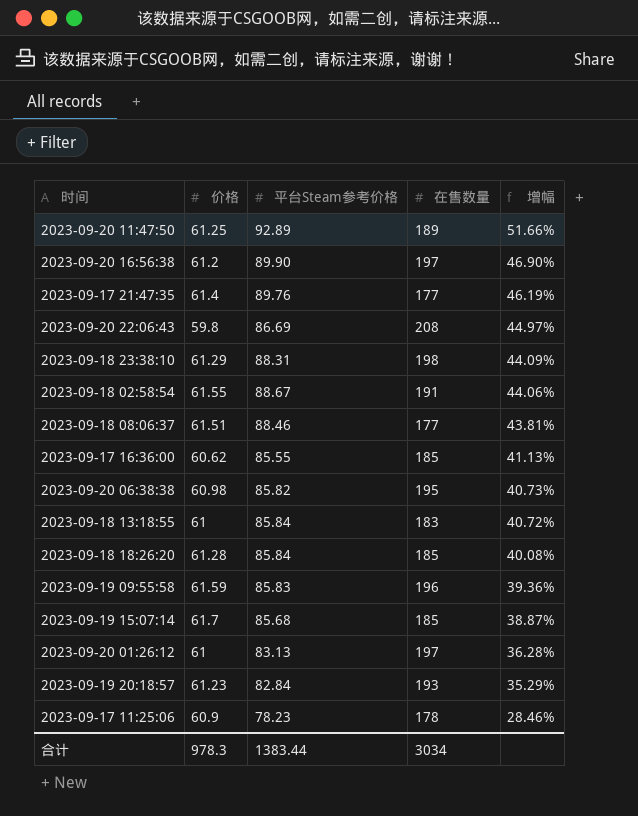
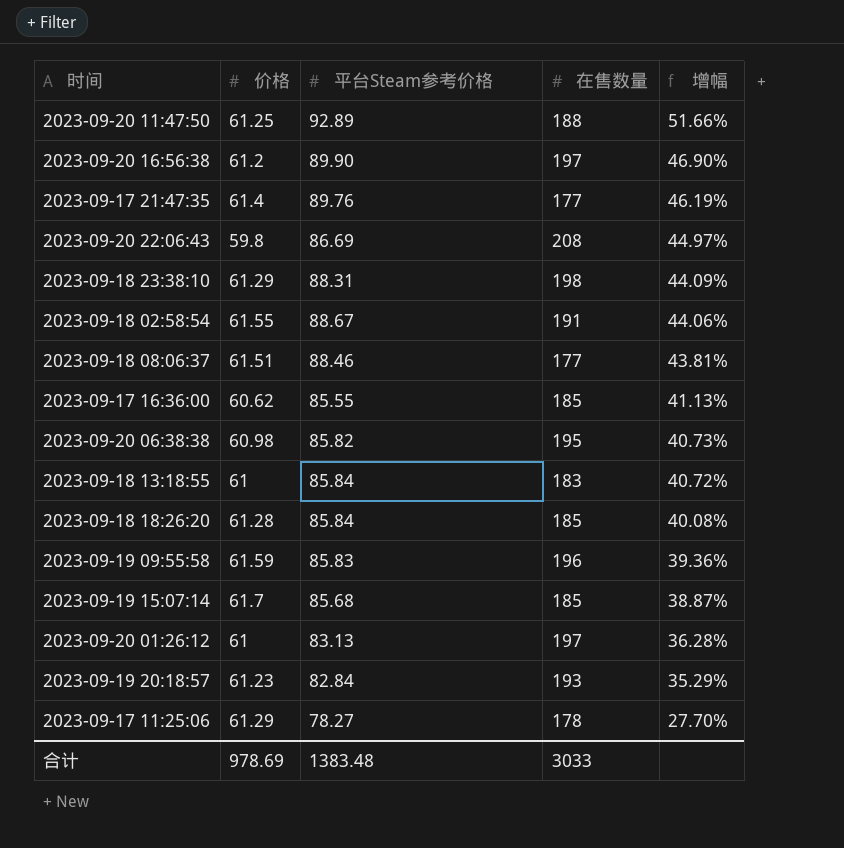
2023-09-20 11:47:50 | 在售数量: 189 -> 188
2023-09-17 11:25:06 | 价格: 60.9 -> 61.29
2023-09-17 11:25:06 | 平台Steam参考价格: 78.23 -> 78.27
2023-09-17 11:25:06 | 增幅: 28.46% -> 27.70%
合计 | 价格: 978.3 -> 978.69
合计 | 平台Steam参考价格: 1383.44 -> 1383.48
合计 | 在售数量: 3034 -> 3033

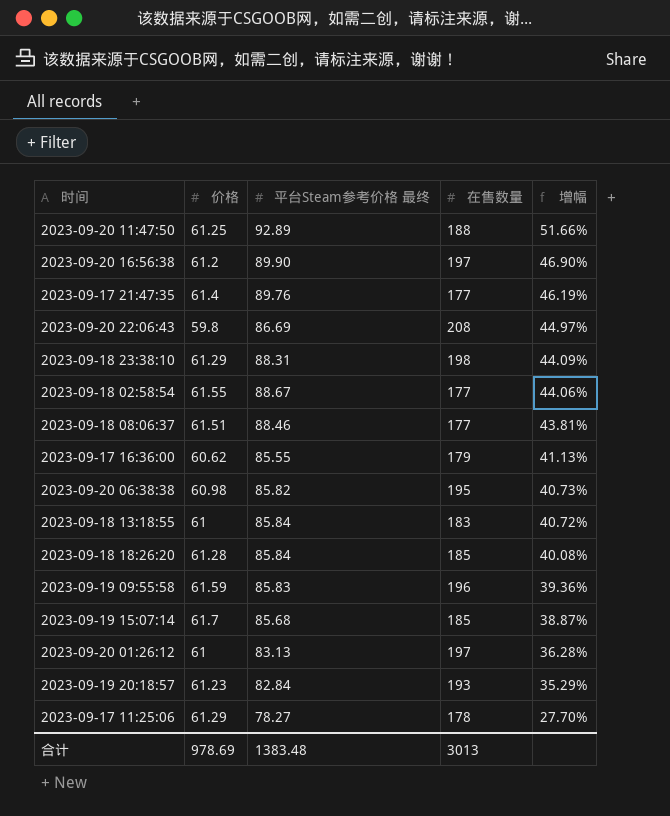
column name: 平台Steam参考价格 -> 平台Steam参考价格 最终
2023-09-18 02:58:54 | 在售数量: 191 -> 177
2023-09-17 16:36:00 | 在售数量: 185 -> 179
合计 | 在售数量: 3033 -> 3013

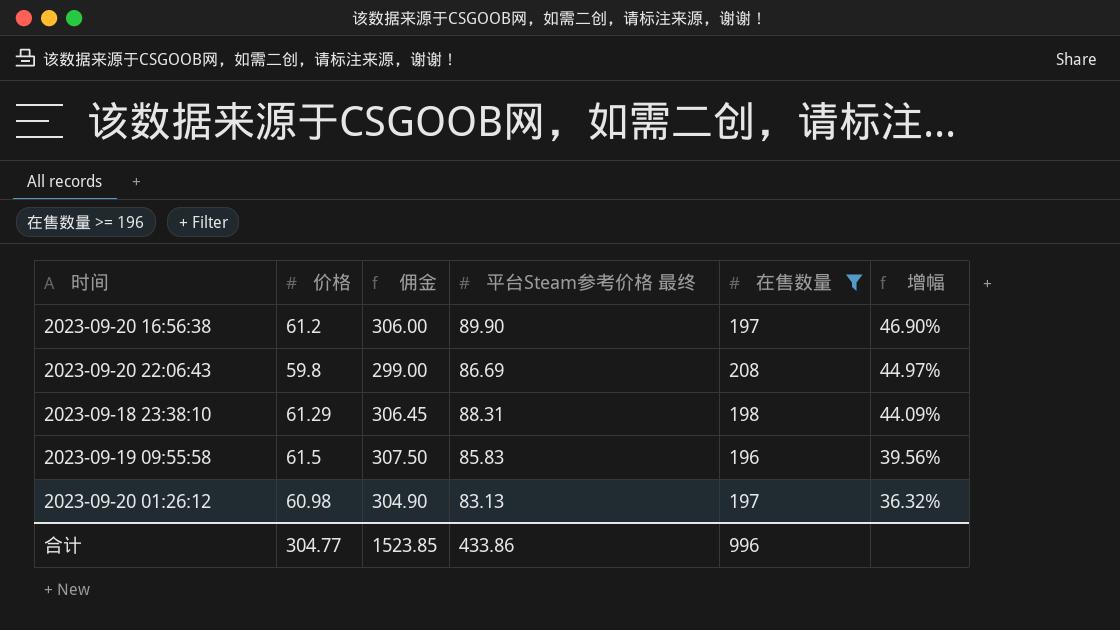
filter: none -> 在售数量 >= 196
column 佣金 | formula: none -> [价格] * 5
2023-09-19 09:55:58 | 价格: 61.59 -> 61.5
2023-09-19 09:55:58 | 增幅: 39.36% -> 39.56%
2023-09-20 01:26:12 | 价格: 61 -> 60.98
2023-09-20 01:26:12 | 增幅: 36.28% -> 36.32%
合计 | 价格: 978.69 -> 304.77
合计 | 平台Steam参考价格 最终: 1383.48 -> 433.86
合计 | 在售数量: 3013 -> 996

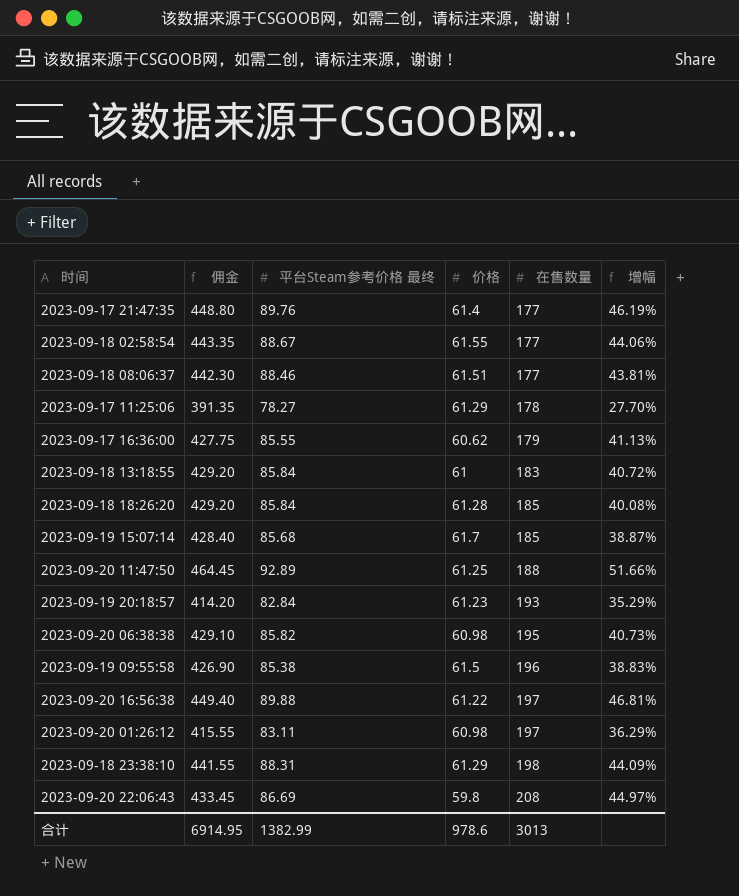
filter: 在售数量 >= 196 -> none
row order: 增幅 descending -> 在售数量 ascending
column 佣金 | formula: [价格] * 5 -> [平台Steam参考价格 最终] * 5
column 价格 | position: 2 -> 4
2023-09-19 09:55:58 | 平台Steam参考价格 最终: 85.83 -> 85.38
2023-09-19 09:55:58 | 增幅: 39.56% -> 38.83%
2023-09-20 16:56:38 | 平台Steam参考价格 最终: 89.90 -> 89.88
2023-09-20 16:56:38 | 价格: 61.2 -> 61.22
2023-09-20 16:56:38 | 增幅: 46.90% -> 46.81%
2023-09-20 01:26:12 | 平台Steam参考价格 最终: 83.13 -> 83.11
2023-09-20 01:26:12 | 增幅: 36.32% -> 36.29%
合计 | 佣金: 1523.85 -> 6914.95
合计 | 平台Steam参考价格 最终: 433.86 -> 1382.99
合计 | 价格: 304.77 -> 978.6
合计 | 在售数量: 996 -> 3013

